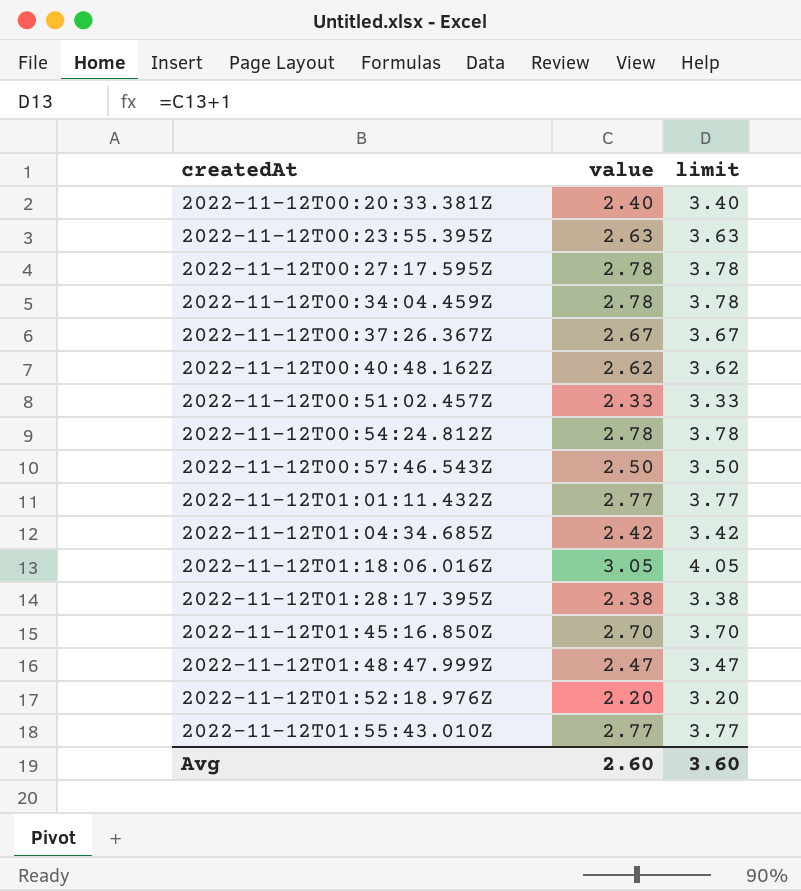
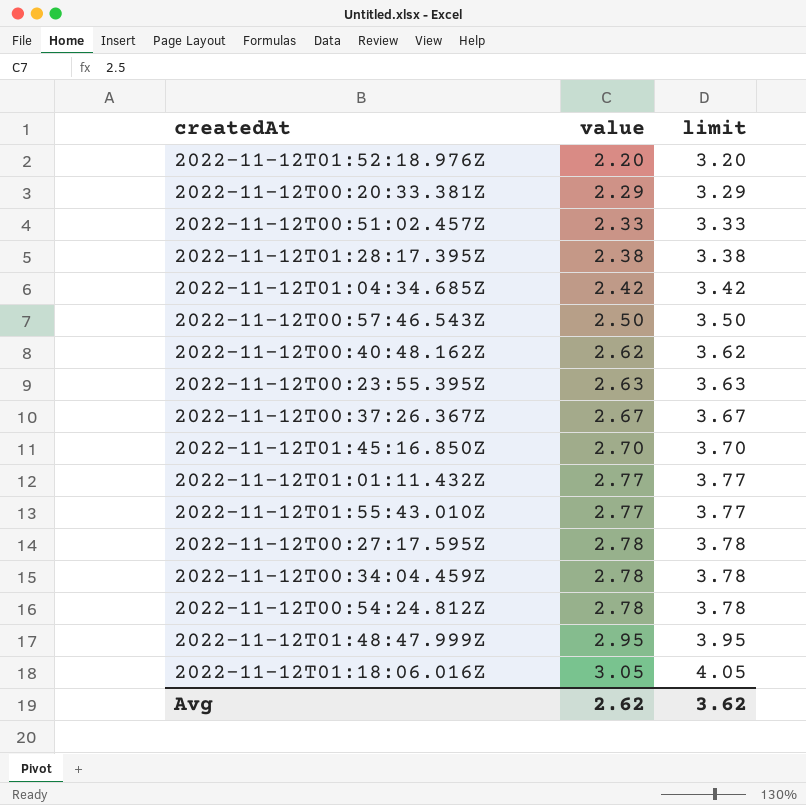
row order: createdAt ascending -> value ascending
2022-11-12T00:20:33.381Z | value: 2.40 -> 2.29
2022-11-12T00:20:33.381Z | limit: 3.40 -> 3.29
2022-11-12T01:48:47.999Z | value: 2.47 -> 2.95
2022-11-12T01:48:47.999Z | limit: 3.47 -> 3.95
Avg | value: 2.60 -> 2.62
Avg | limit: 3.60 -> 3.62

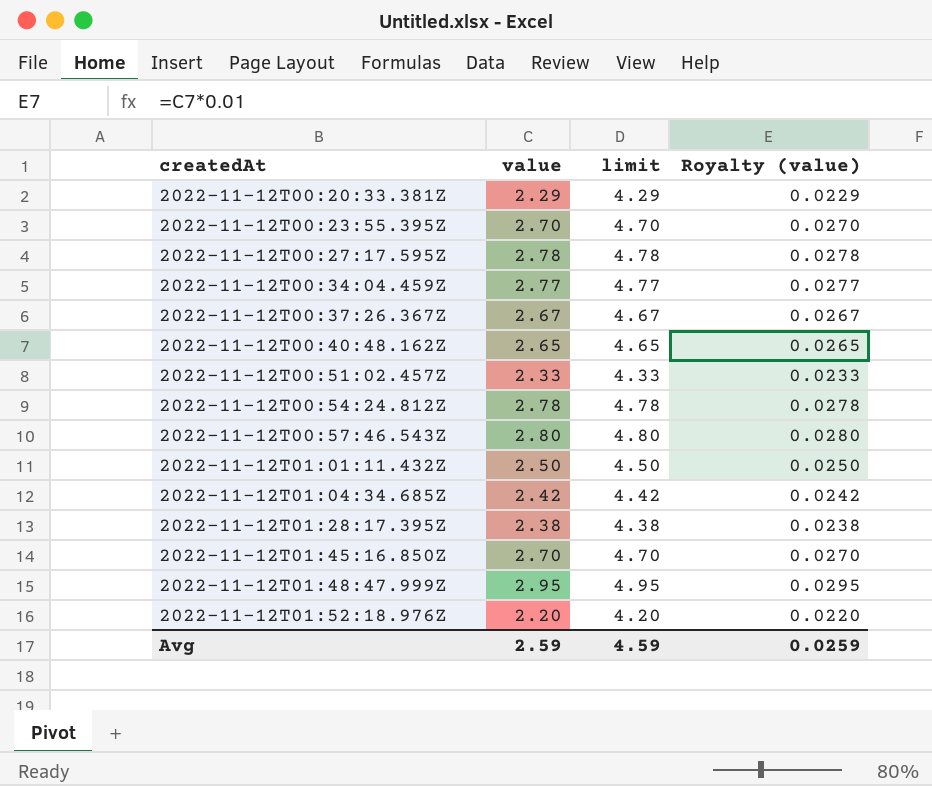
row order: value ascending -> createdAt ascending
column limit | formula: [value] + 1 -> [value] + 2
column Royalty (value) | formula: none -> [value] * 0.01
row 2022-11-12T01:55:43.010Z: 2.77 | 3.77 -> none
row 2022-11-12T01:18:06.016Z: 3.05 | 4.05 -> none
2022-11-12T00:23:55.395Z | value: 2.63 -> 2.70
2022-11-12T00:34:04.459Z | value: 2.78 -> 2.77
2022-11-12T00:40:48.162Z | value: 2.62 -> 2.65
2022-11-12T00:57:46.543Z | value: 2.50 -> 2.80
2022-11-12T01:01:11.432Z | value: 2.77 -> 2.50
Avg | value: 2.62 -> 2.59
Avg | limit: 3.62 -> 4.59

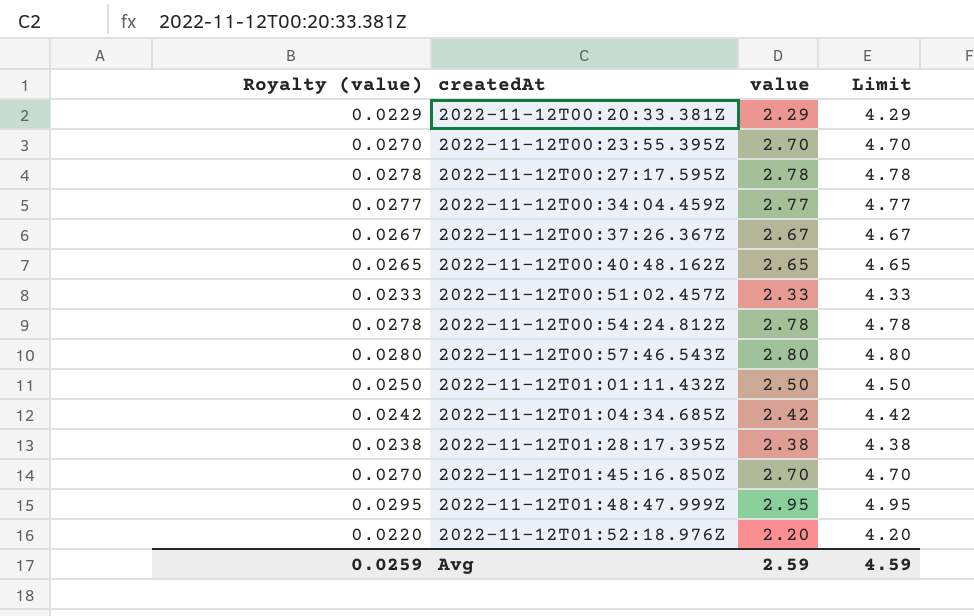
column Royalty (value) | position: 4 -> 1
column name: limit -> Limit

